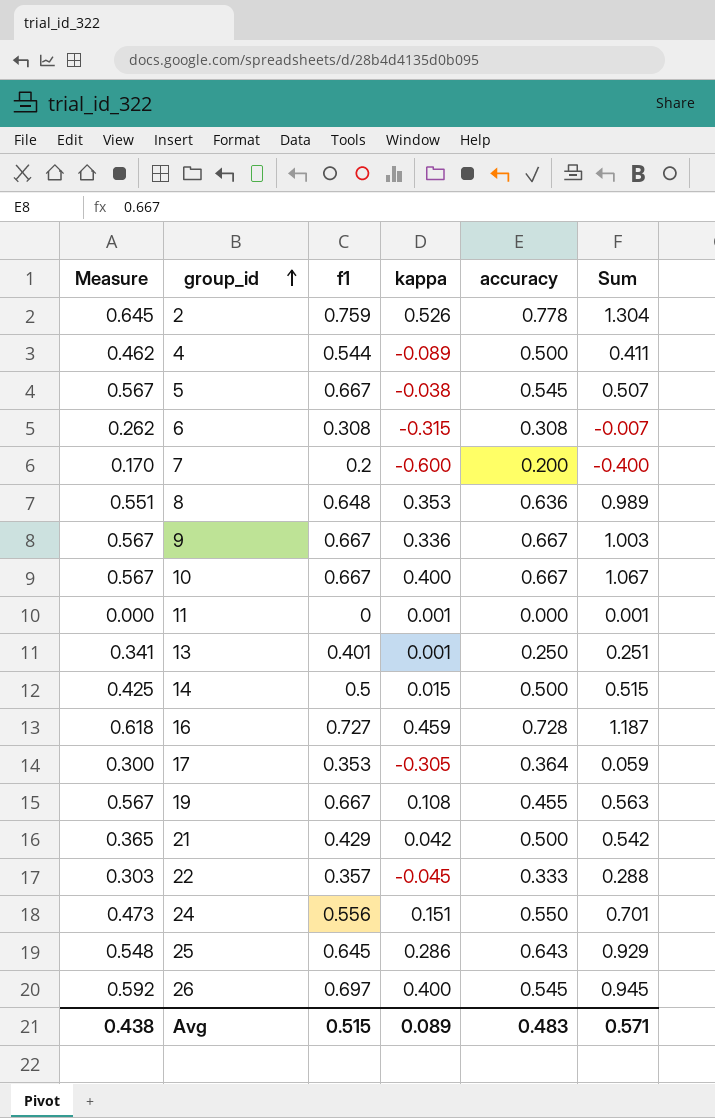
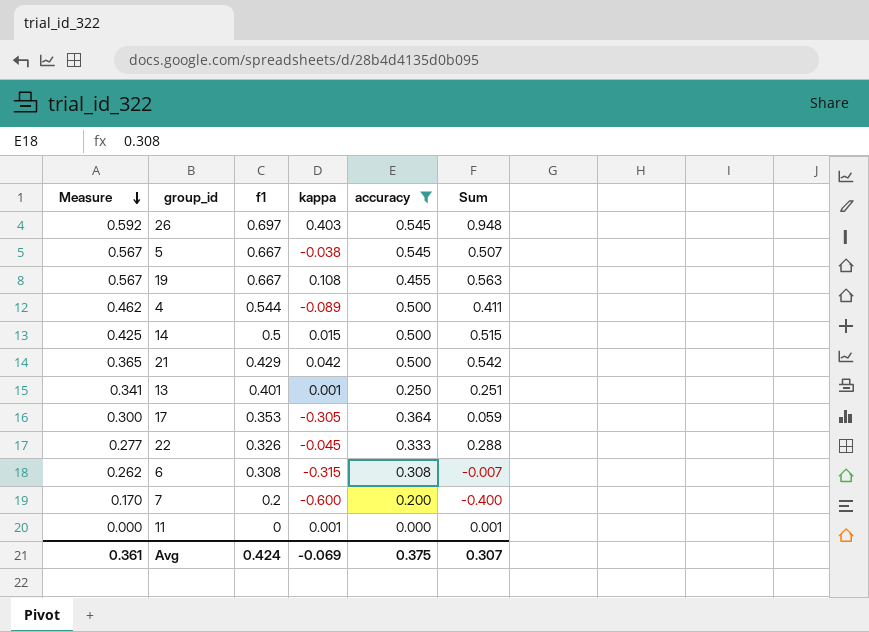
filter: none -> accuracy <= 0.545
row order: group_id ascending -> Measure descending
26 | kappa: 0.400 -> 0.403
26 | Sum: 0.945 -> 0.948
22 | Measure: 0.303 -> 0.277
22 | f1: 0.357 -> 0.326
Avg | Measure: 0.438 -> 0.361
Avg | f1: 0.515 -> 0.424
Avg | kappa: 0.089 -> -0.069
Avg | accuracy: 0.483 -> 0.375
Avg | Sum: 0.571 -> 0.307

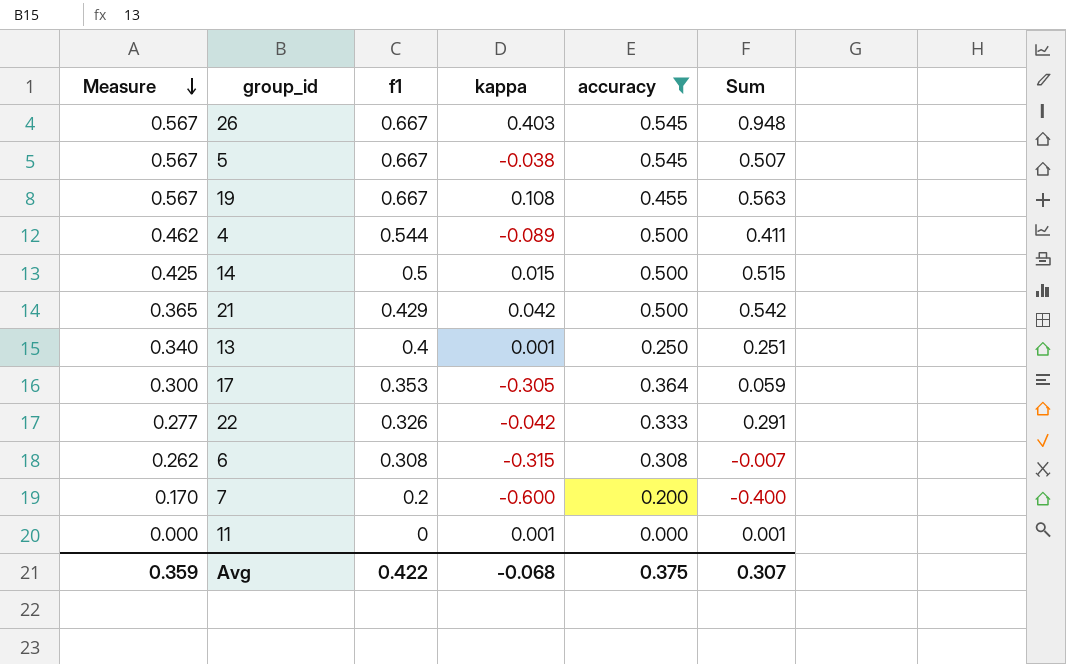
26 | Measure: 0.592 -> 0.567
26 | f1: 0.697 -> 0.667
13 | Measure: 0.341 -> 0.340
13 | f1: 0.401 -> 0.4
22 | kappa: -0.045 -> -0.042
22 | Sum: 0.288 -> 0.291
Avg | Measure: 0.361 -> 0.359
Avg | f1: 0.424 -> 0.422
Avg | kappa: -0.069 -> -0.068

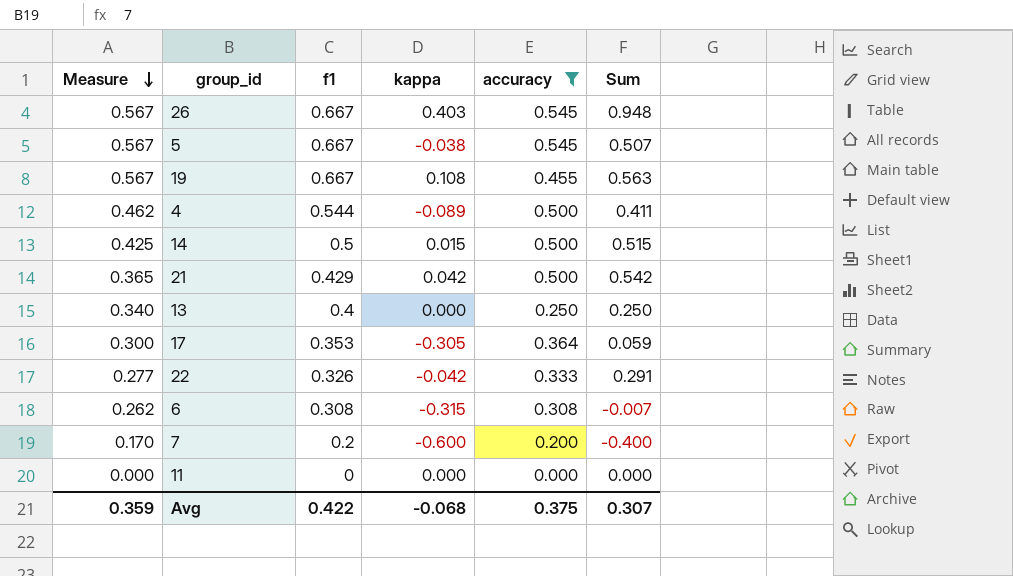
13 | kappa: 0.001 -> 0.000
13 | Sum: 0.251 -> 0.250
11 | kappa: 0.001 -> 0.000
11 | Sum: 0.001 -> 0.000

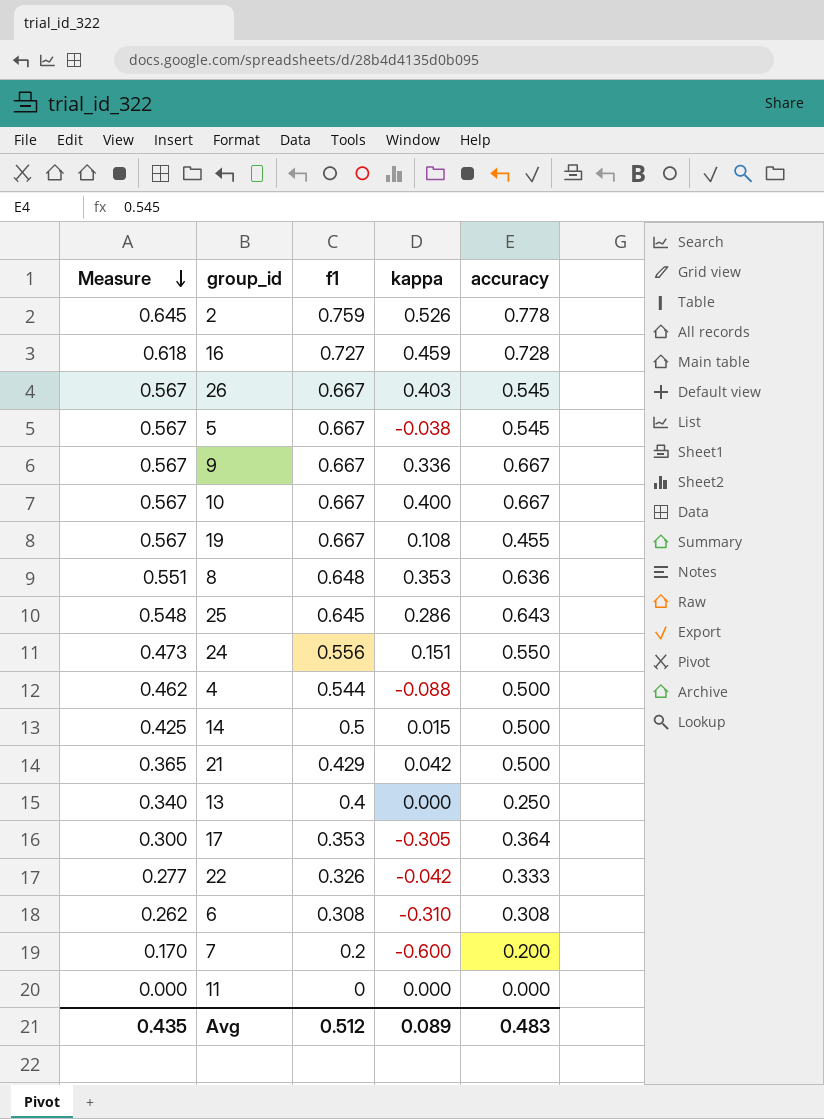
filter: accuracy <= 0.545 -> none
column Sum | formula: [kappa] + [accuracy] -> none
4 | kappa: -0.089 -> -0.088
6 | kappa: -0.315 -> -0.310
Avg | Measure: 0.359 -> 0.435
Avg | f1: 0.422 -> 0.512
Avg | kappa: -0.068 -> 0.089
Avg | accuracy: 0.375 -> 0.483

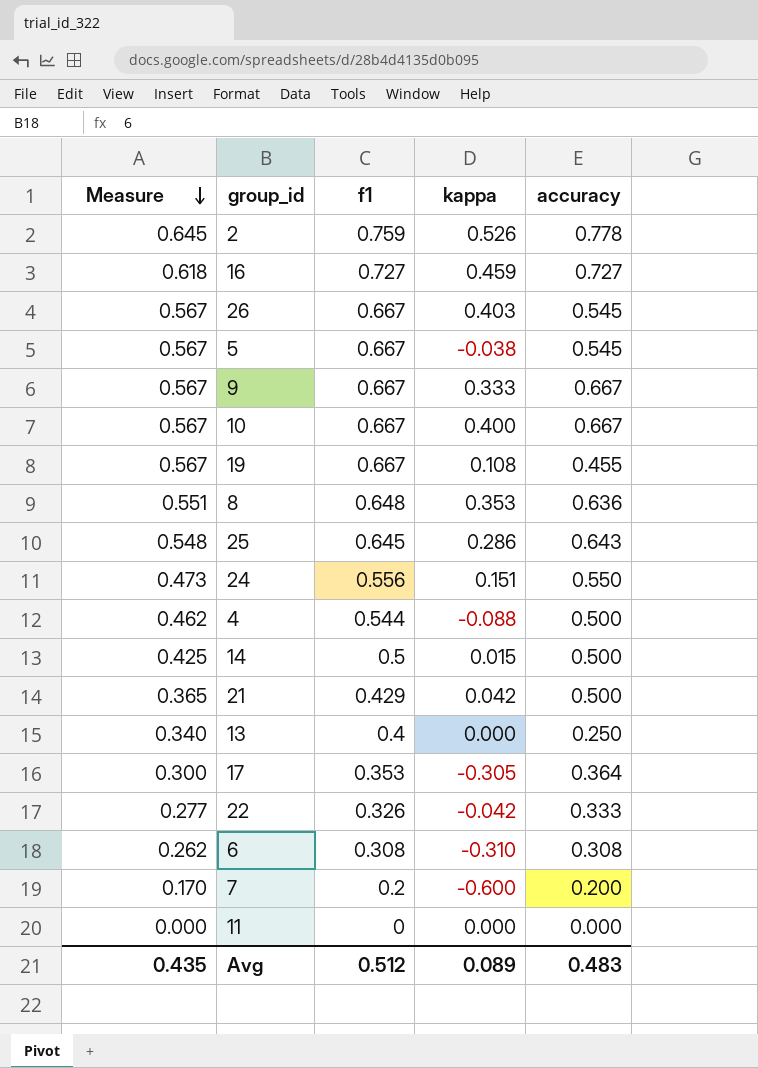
16 | accuracy: 0.728 -> 0.727
9 | kappa: 0.336 -> 0.333

